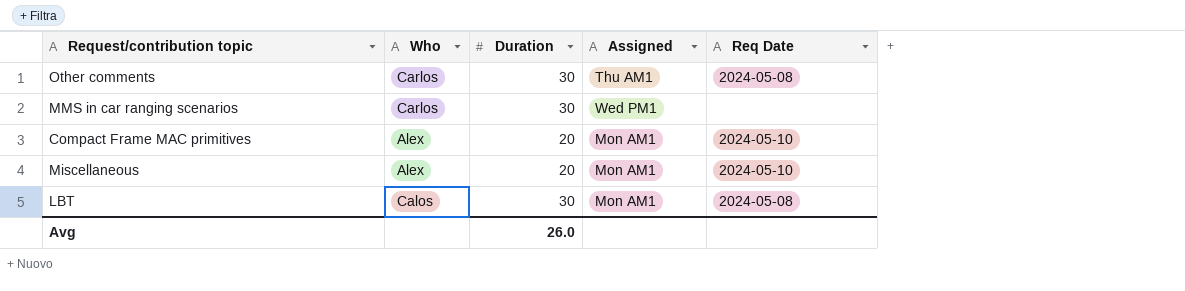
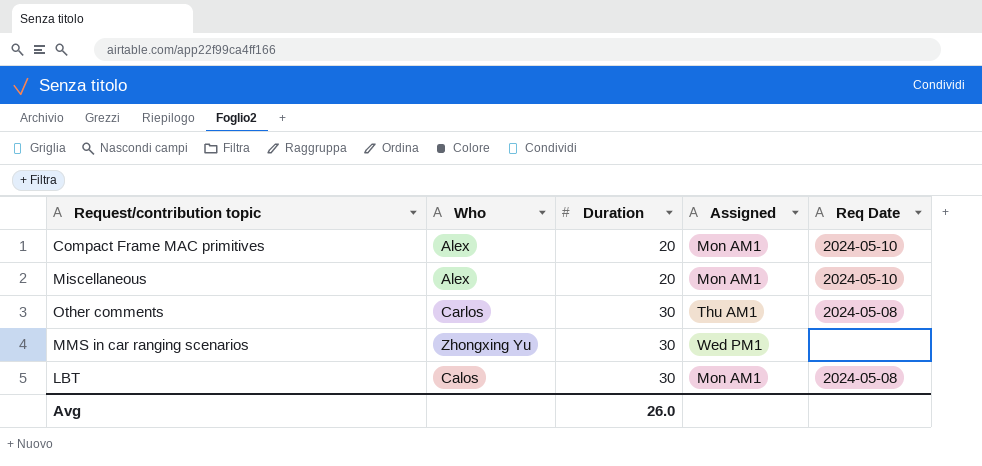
row order: none -> Duration ascending
MMS in car ranging scenarios | Who: Carlos -> Zhongxing Yu

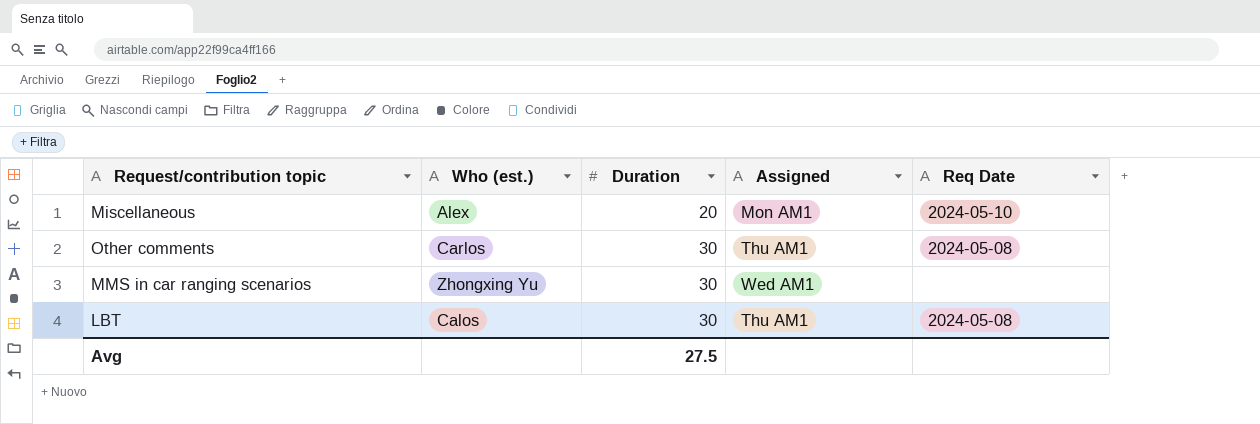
column name: Who -> Who (est.)
row Compact Frame MAC primitives: Alex | 20 | Mon AM1 | 2024-05-10 -> none
MMS in car ranging scenarios | Assigned: Wed PM1 -> Wed AM1
LBT | Assigned: Mon AM1 -> Thu AM1
Avg | Duration: 26.0 -> 27.5

